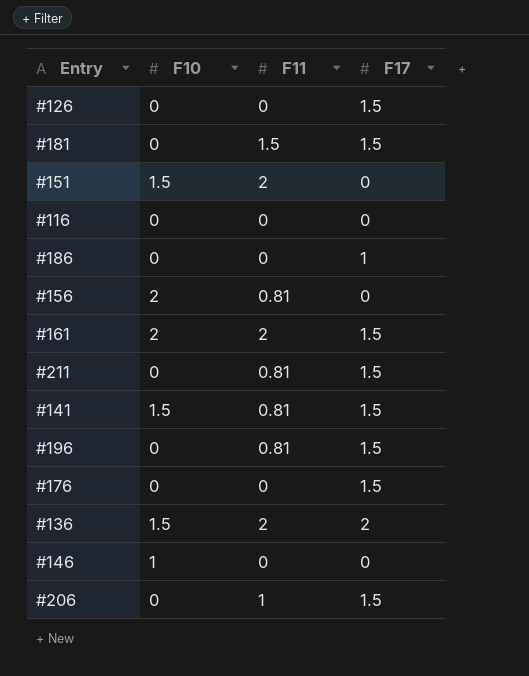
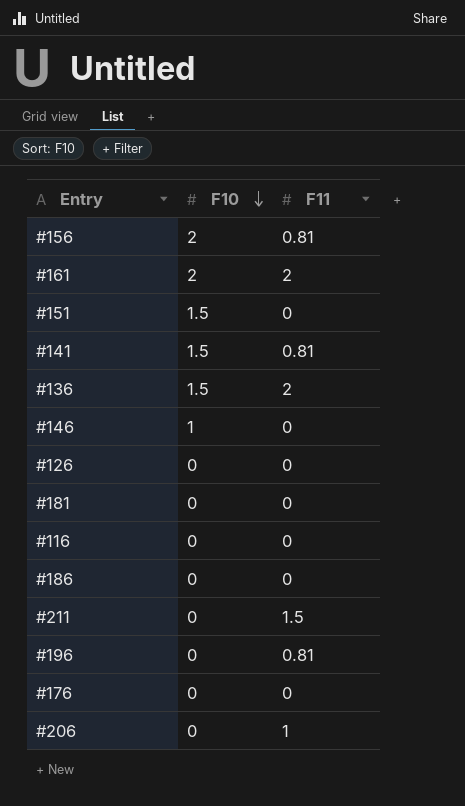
row order: none -> F10 descending
column F17 | position: 4 -> none
#151 | F11: 2 -> 0
#181 | F11: 1.5 -> 0
#211 | F11: 0.81 -> 1.5

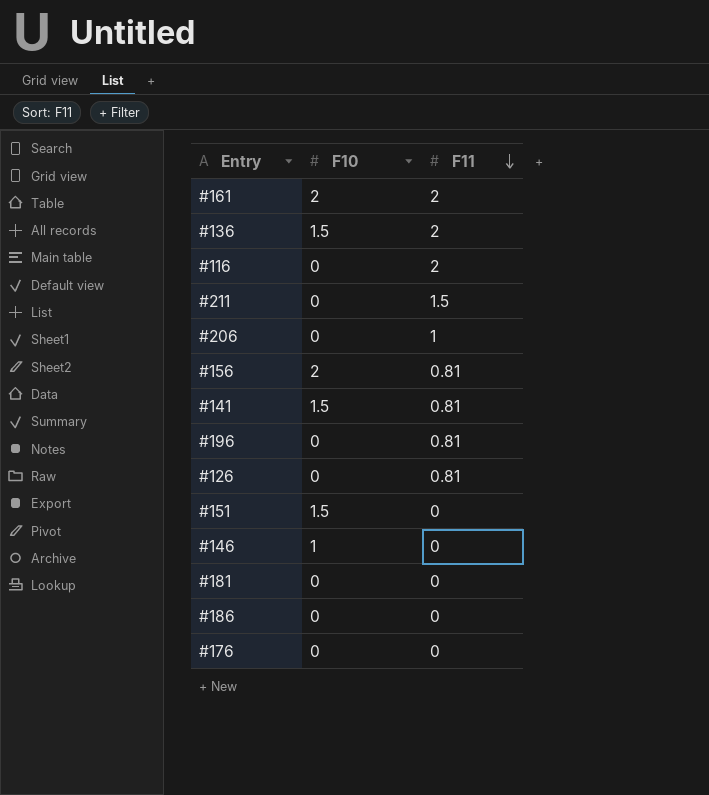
row order: F10 descending -> F11 descending
#116 | F11: 0 -> 2
#126 | F11: 0 -> 0.81

